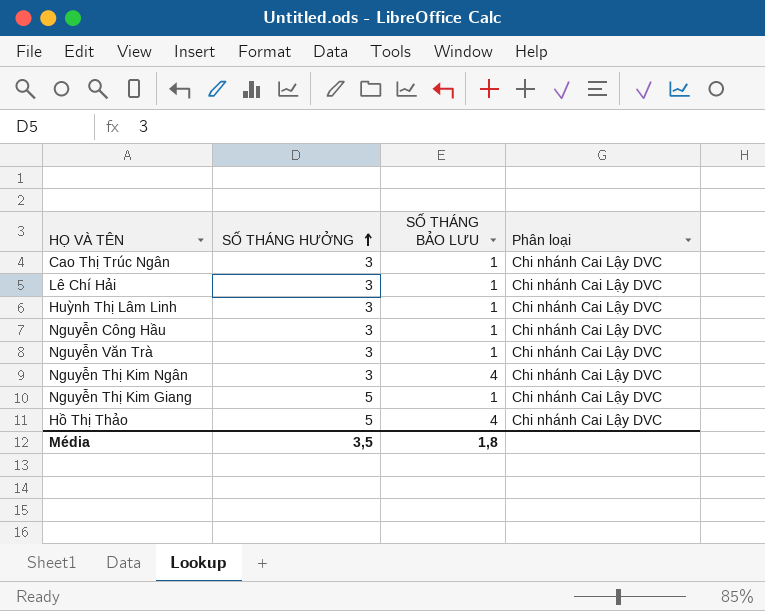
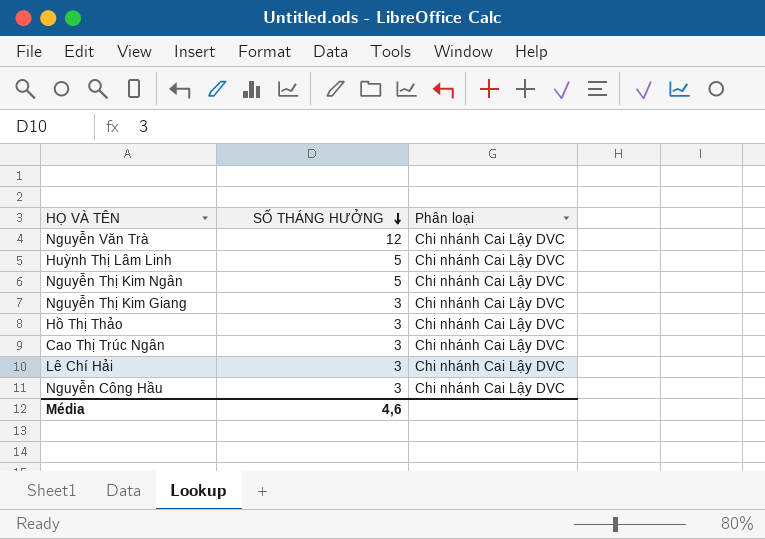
row order: SỐ THÁNG HƯỞNG ascending -> SỐ THÁNG HƯỞNG descending
column SỐ THÁNG BẢO LƯU | position: 3 -> none
Nguyễn Văn Trà | SỐ THÁNG HƯỞNG: 3 -> 12
Huỳnh Thị Lâm Linh | SỐ THÁNG HƯỞNG: 3 -> 5
Nguyễn Thị Kim Ngân | SỐ THÁNG HƯỞNG: 3 -> 5
Nguyễn Thị Kim Giang | SỐ THÁNG HƯỞNG: 5 -> 3
Hồ Thị Thảo | SỐ THÁNG HƯỞNG: 5 -> 3
Média | SỐ THÁNG HƯỞNG: 3,5 -> 4,6

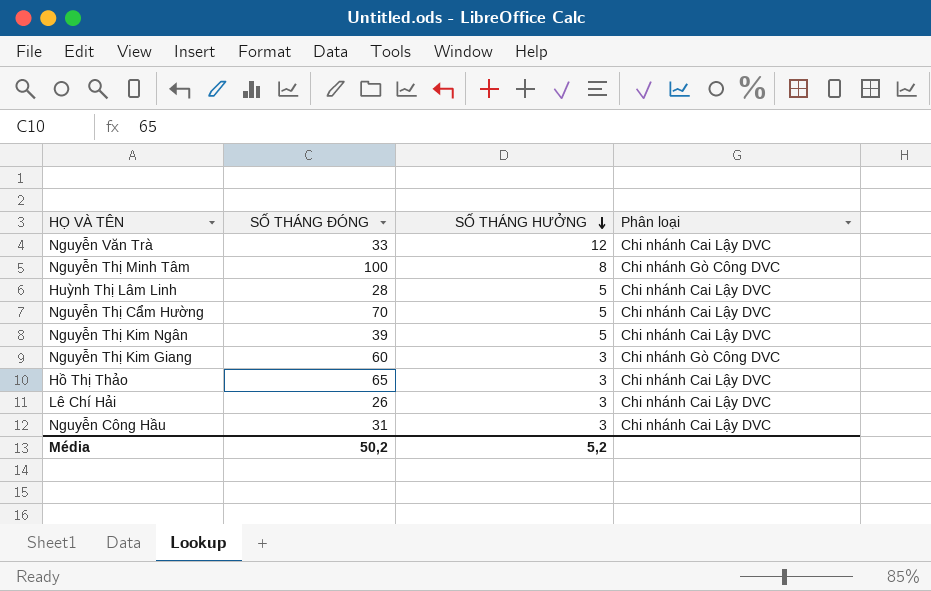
column SỐ THÁNG ĐÓNG | position: none -> 2
row Cao Thị Trúc Ngân: 3 | Chi nhánh Cai Lậy DVC -> none
row Nguyễn Thị Minh Tâm: none -> 100 | 8 | Chi nhánh Gò Công DVC
row Nguyễn Thị Cẩm Hường: none -> 70 | 5 | Chi nhánh Cai Lậy DVC
Nguyễn Thị Kim Giang | Phân loại: Chi nhánh Cai Lậy DVC -> Chi nhánh Gò Công DVC
Média | SỐ THÁNG HƯỞNG: 4,6 -> 5,2

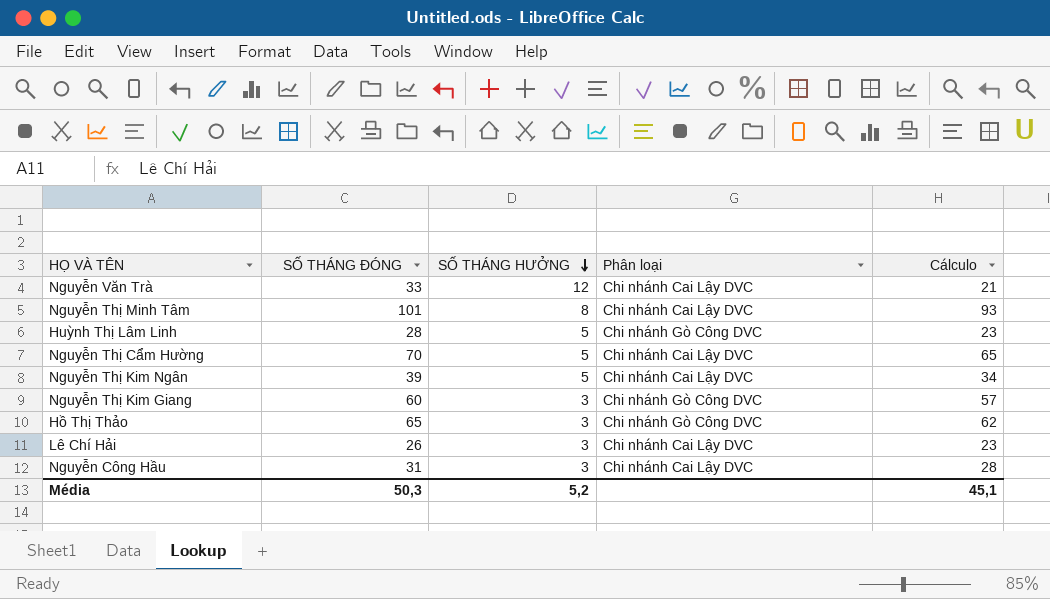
column Cálculo | formula: none -> [SỐ THÁNG ĐÓNG] - [SỐ THÁNG HƯỞNG]
Nguyễn Thị Minh Tâm | SỐ THÁNG ĐÓNG: 100 -> 101
Nguyễn Thị Minh Tâm | Phân loại: Chi nhánh Gò Công DVC -> Chi nhánh Cai Lậy DVC
Huỳnh Thị Lâm Linh | Phân loại: Chi nhánh Cai Lậy DVC -> Chi nhánh Gò Công DVC
Hồ Thị Thảo | Phân loại: Chi nhánh Cai Lậy DVC -> Chi nhánh Gò Công DVC
Média | SỐ THÁNG ĐÓNG: 50,2 -> 50,3

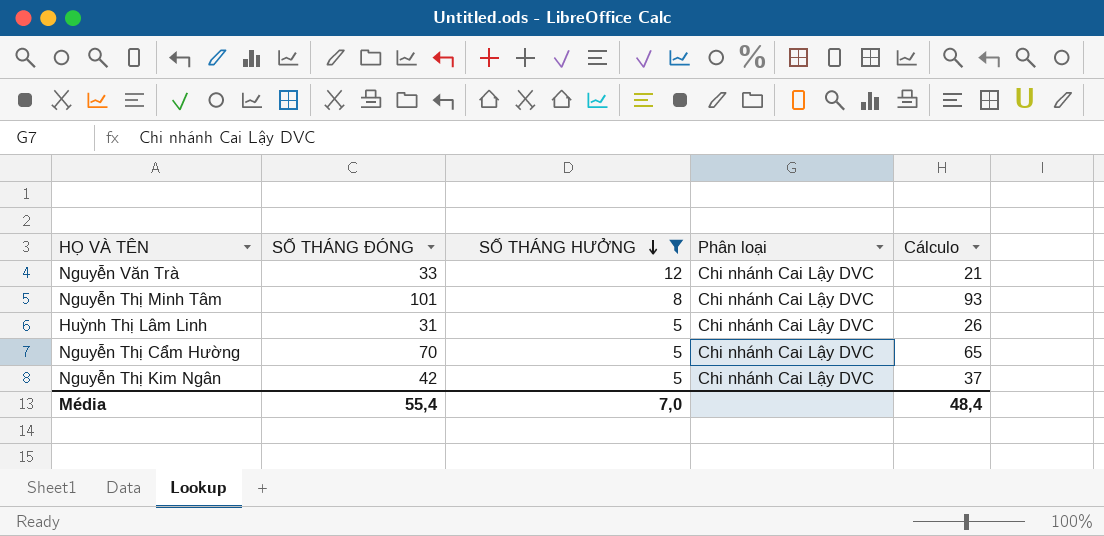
filter: none -> SỐ THÁNG HƯỞNG != 3
Huỳnh Thị Lâm Linh | SỐ THÁNG ĐÓNG: 28 -> 31
Huỳnh Thị Lâm Linh | Phân loại: Chi nhánh Gò Công DVC -> Chi nhánh Cai Lậy DVC
Huỳnh Thị Lâm Linh | Cálculo: 23 -> 26
Nguyễn Thị Kim Ngân | SỐ THÁNG ĐÓNG: 39 -> 42
Nguyễn Thị Kim Ngân | Cálculo: 34 -> 37
Média | SỐ THÁNG ĐÓNG: 50,3 -> 55,4
Média | SỐ THÁNG HƯỞNG: 5,2 -> 7,0
Média | Cálculo: 45,1 -> 48,4

